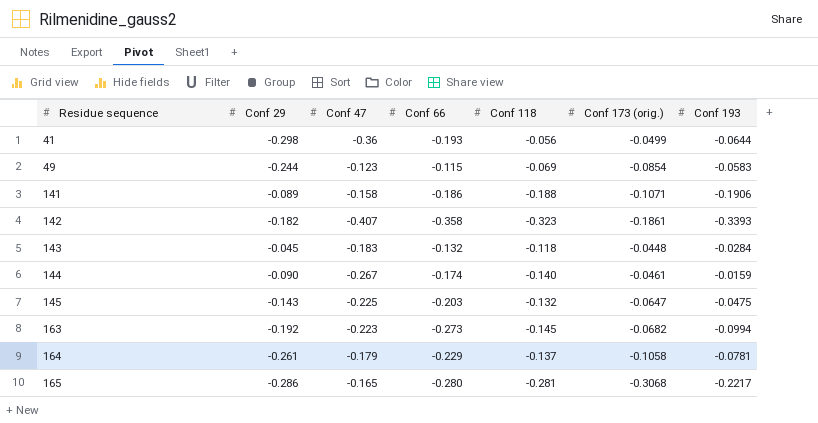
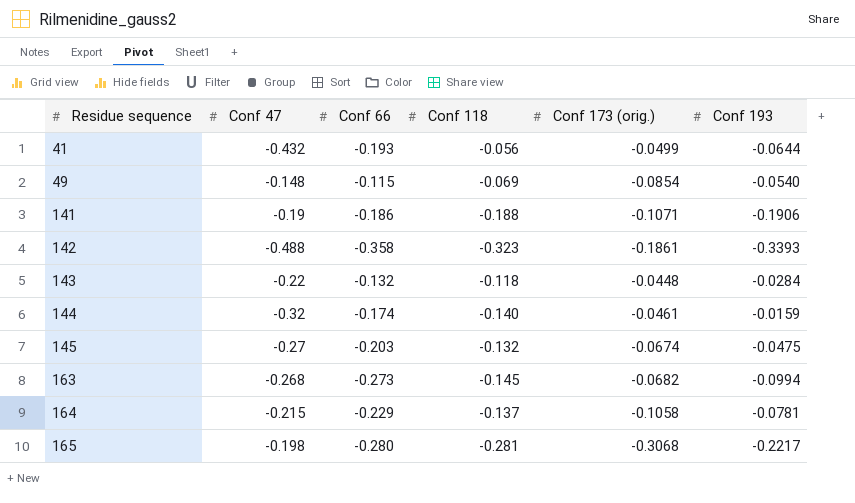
column Conf 29 | position: 2 -> none
41 | Conf 47: -0.36 -> -0.432
49 | Conf 47: -0.123 -> -0.148
49 | Conf 193: -0.0583 -> -0.0540
141 | Conf 47: -0.158 -> -0.19
142 | Conf 47: -0.407 -> -0.488
143 | Conf 47: -0.183 -> -0.22
144 | Conf 47: -0.267 -> -0.32
145 | Conf 47: -0.225 -> -0.27
145 | Conf 173 (orig.): -0.0647 -> -0.0674
163 | Conf 47: -0.223 -> -0.268
164 | Conf 47: -0.179 -> -0.215
165 | Conf 47: -0.165 -> -0.198

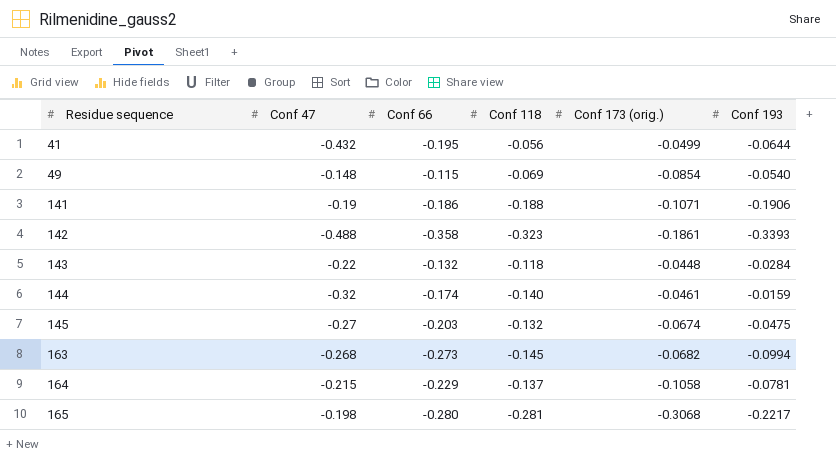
41 | Conf 66: -0.193 -> -0.195

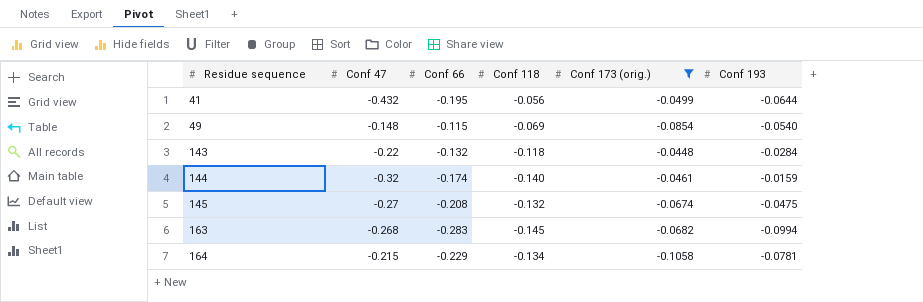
filter: none -> Conf 173 (orig.) >= -0.1058
145 | Conf 66: -0.203 -> -0.208
163 | Conf 66: -0.273 -> -0.283
164 | Conf 118: -0.137 -> -0.134

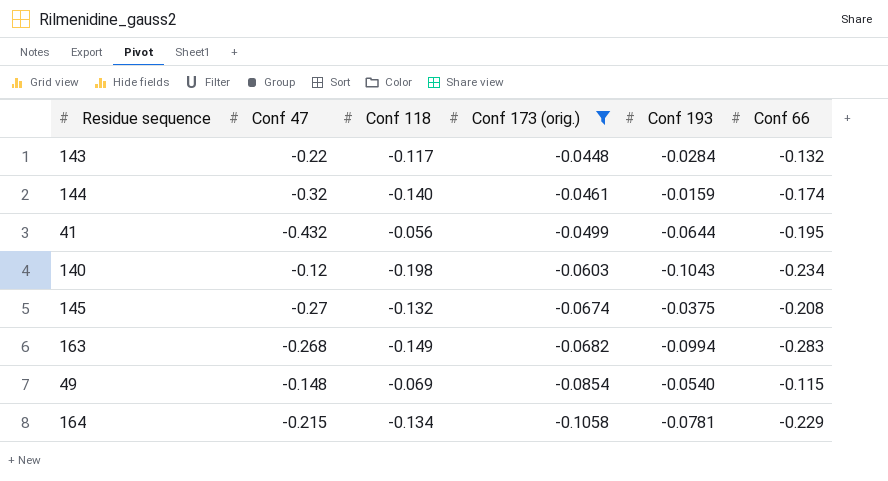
row order: Residue sequence ascending -> Conf 173 (orig.) descending
column Conf 66 | position: 3 -> 6
143 | Conf 118: -0.118 -> -0.117
row 140: none -> -0.12 | -0.198 | -0.0603 | -0.1043 | -0.234
145 | Conf 193: -0.0475 -> -0.0375
163 | Conf 118: -0.145 -> -0.149

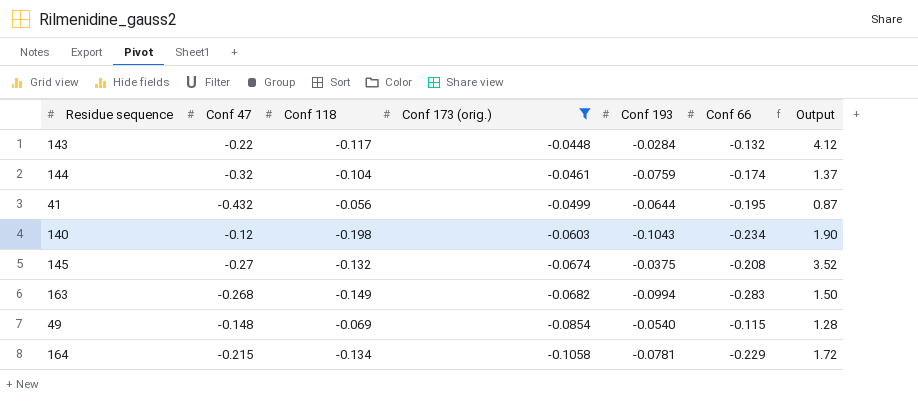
column Output | formula: none -> [Conf 118] / [Conf 193]
144 | Conf 118: -0.140 -> -0.104
144 | Conf 193: -0.0159 -> -0.0759

